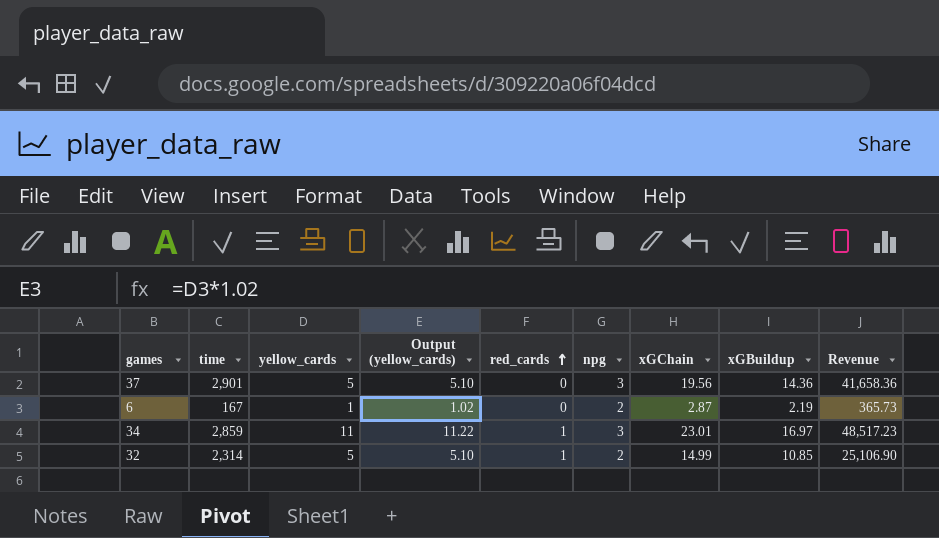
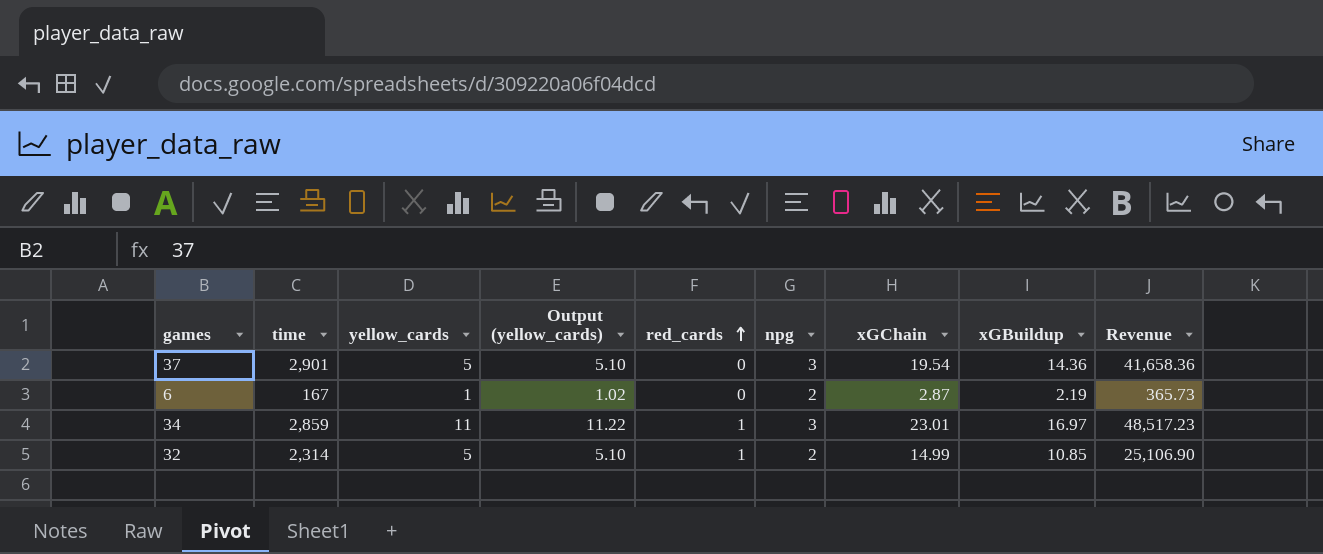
37 | xGChain: 19.56 -> 19.54

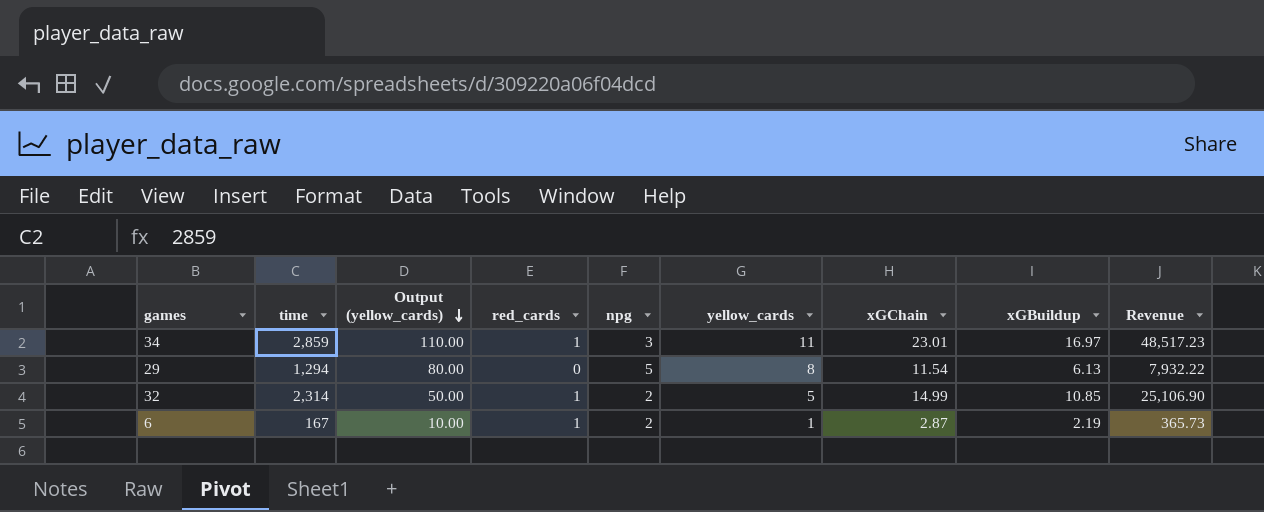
row order: red_cards ascending -> Output (yellow_cards) descending
column Output (yellow_cards) | formula: [yellow_cards] * 1.02 -> [yellow_cards] * 10
column yellow_cards | position: 3 -> 6
row 37: 2,901 | 5 | 5.10 | 0 | 3 | 19.54 | 14.36 | 41,658.36 -> none
row 29: none -> 1,294 | 80.00 | 0 | 5 | 8 | 11.54 | 6.13 | 7,932.22
6 | red_cards: 0 -> 1

